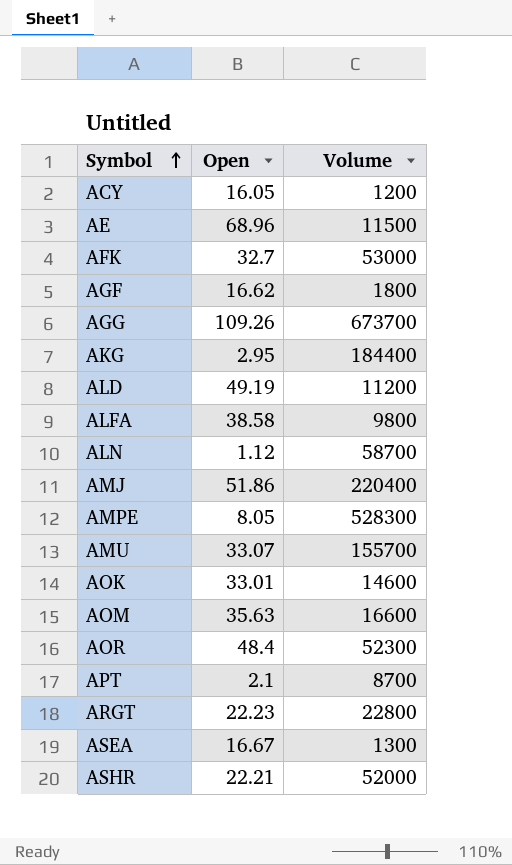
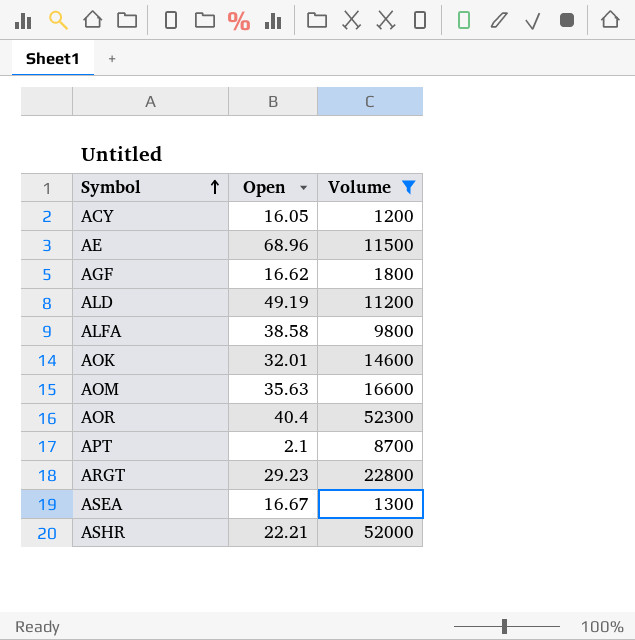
filter: none -> Volume <= 52300
AOK | Open: 33.01 -> 32.01
AOR | Open: 48.4 -> 40.4
ARGT | Open: 22.23 -> 29.23

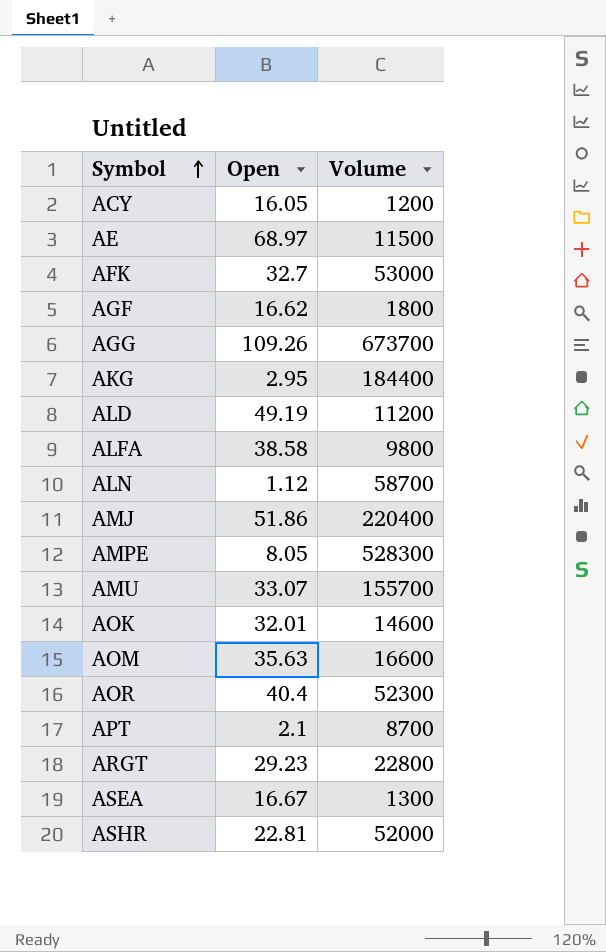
filter: Volume <= 52300 -> none
AE | Open: 68.96 -> 68.97
ASHR | Open: 22.21 -> 22.81

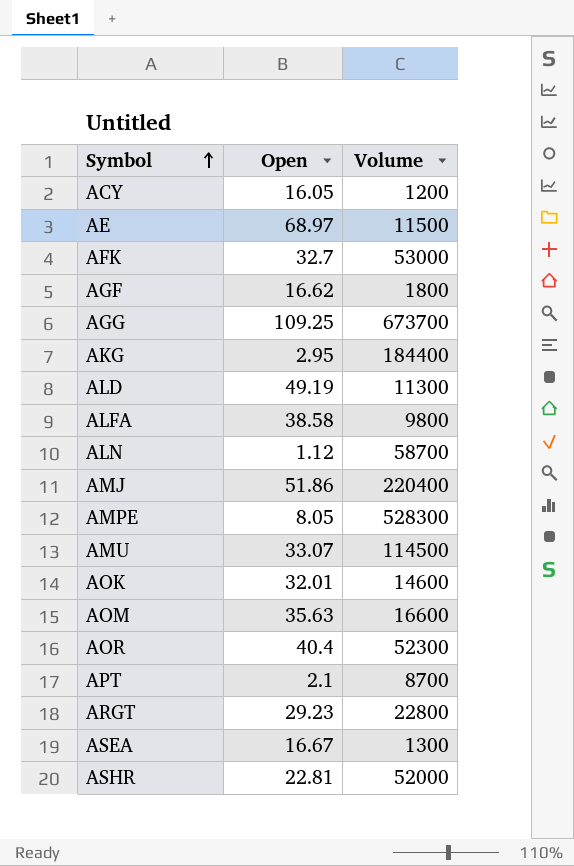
AGG | Open: 109.26 -> 109.25
ALD | Volume: 11200 -> 11300
AMU | Volume: 155700 -> 114500

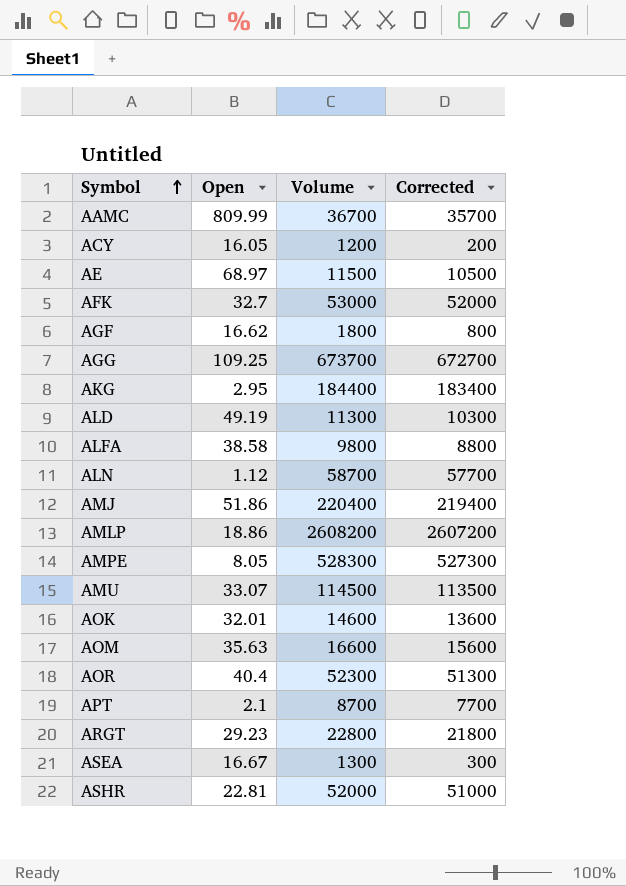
column Corrected | formula: none -> [Volume] - 1000
row AAMC: none -> 809.99 | 36700 | 35700
row AMLP: none -> 18.86 | 2608200 | 2607200

